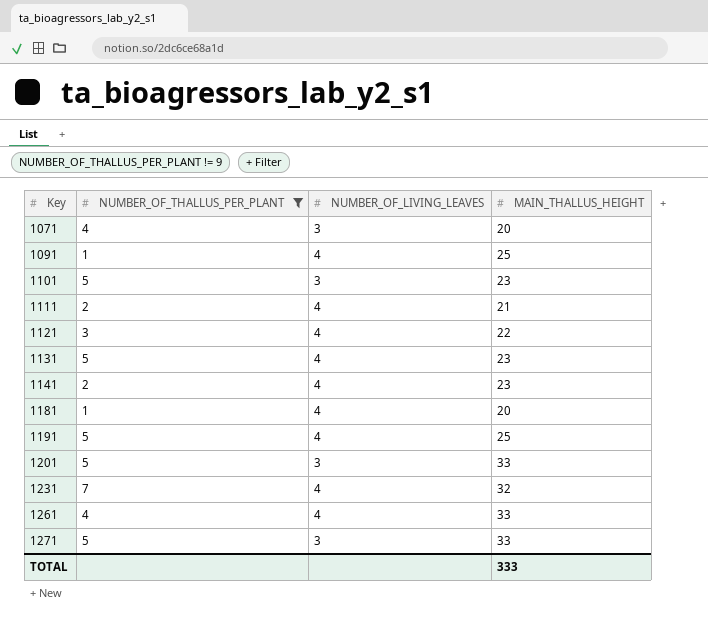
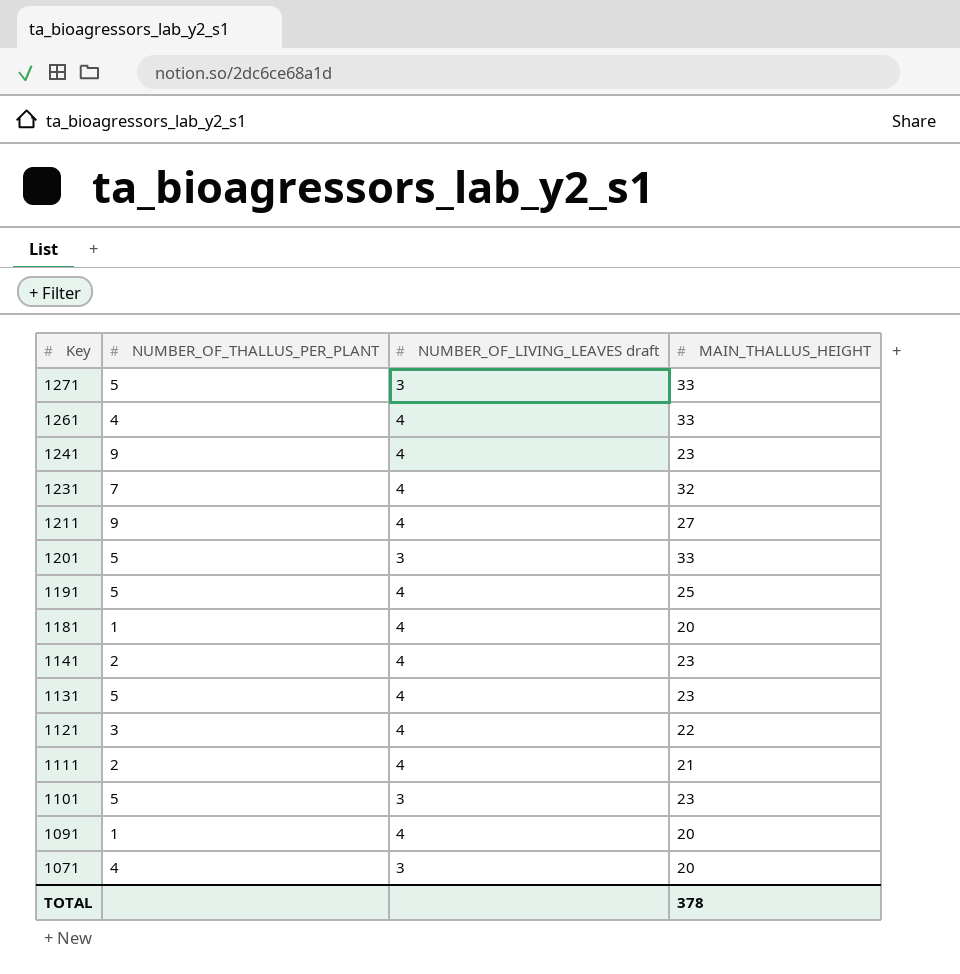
filter: NUMBER_OF_THALLUS_PER_PLANT != 9 -> none
row order: Key ascending -> Key descending
column name: NUMBER_OF_LIVING_LEAVES -> NUMBER_OF_LIVING_LEAVES draft
1091 | MAIN_THALLUS_HEIGHT: 25 -> 20
TOTAL | MAIN_THALLUS_HEIGHT: 333 -> 378

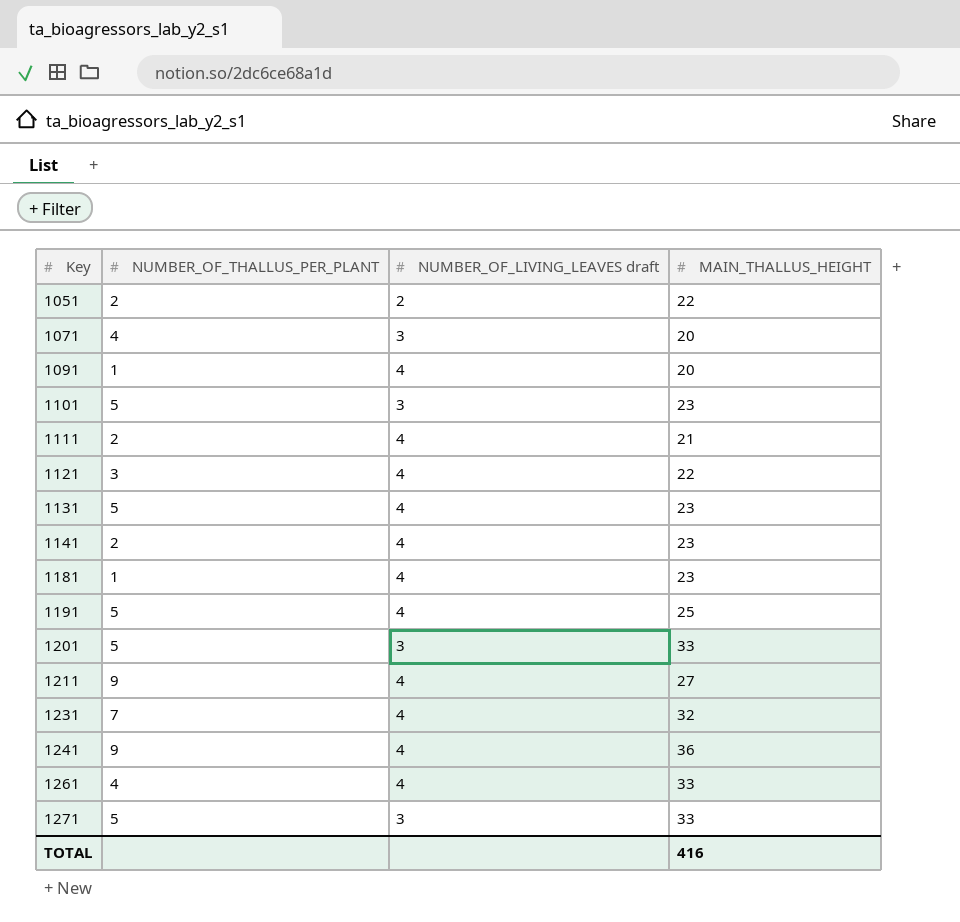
row order: Key descending -> Key ascending
row 1051: none -> 2 | 2 | 22
1181 | MAIN_THALLUS_HEIGHT: 20 -> 23
1241 | MAIN_THALLUS_HEIGHT: 23 -> 36
TOTAL | MAIN_THALLUS_HEIGHT: 378 -> 416

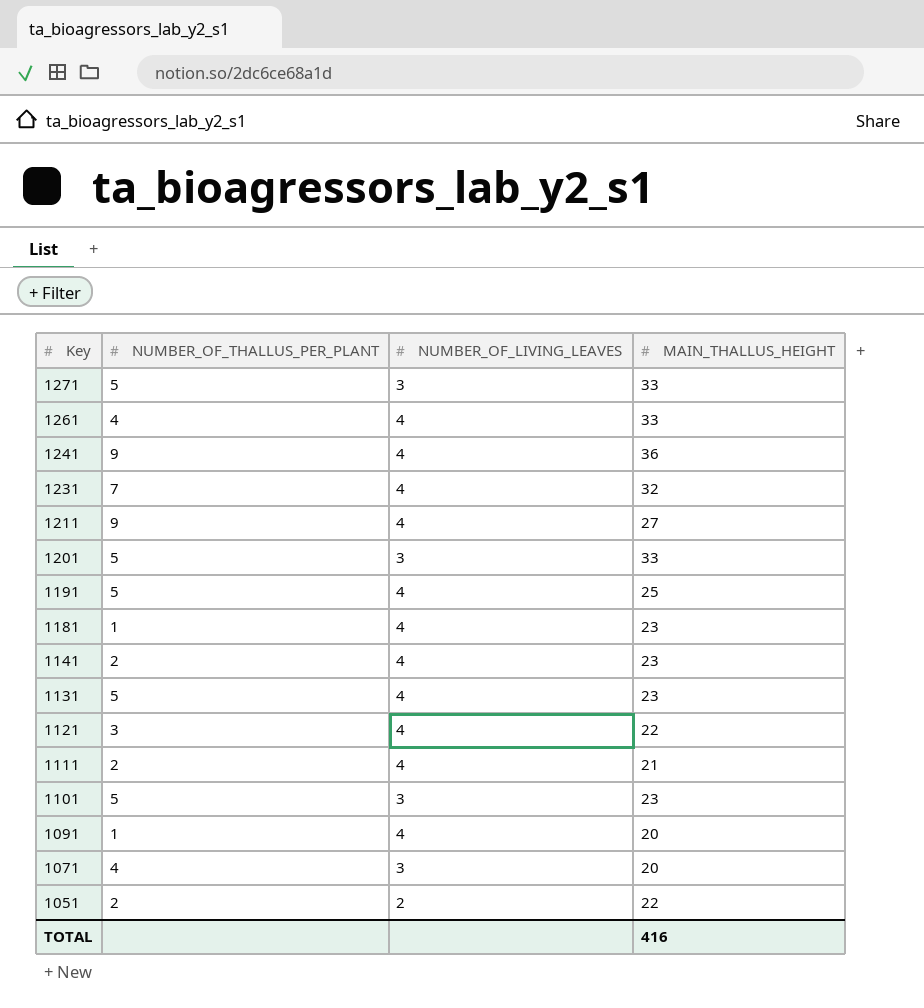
row order: Key ascending -> Key descending
column name: NUMBER_OF_LIVING_LEAVES draft -> NUMBER_OF_LIVING_LEAVES

